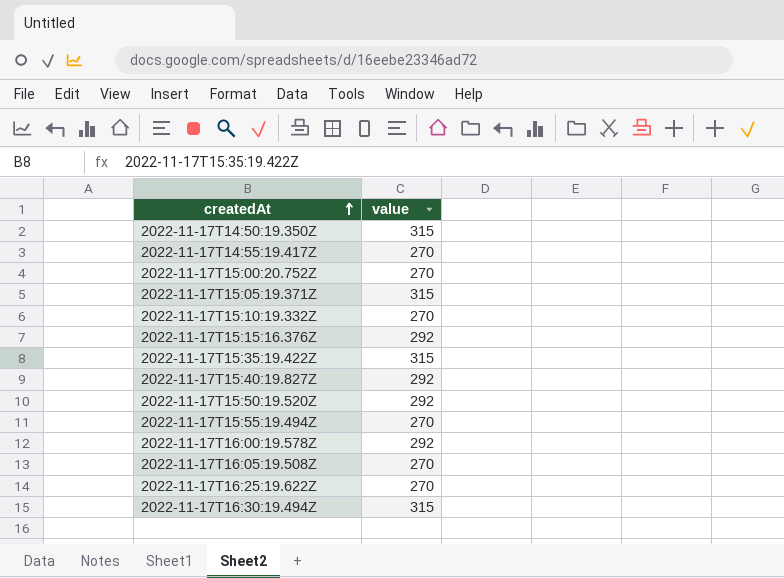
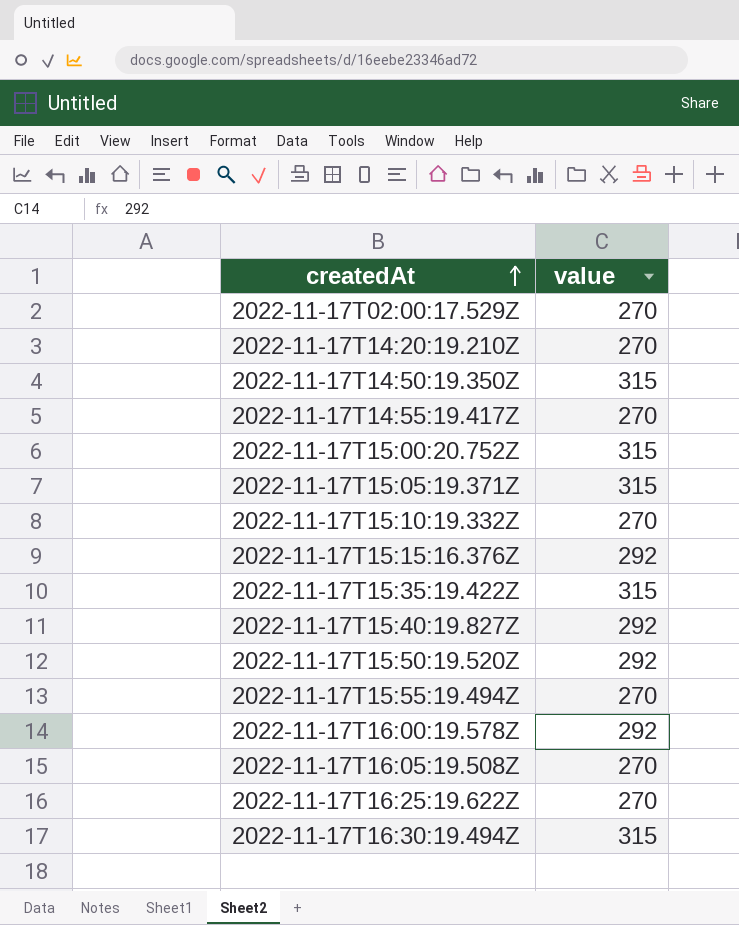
row 2022-11-17T02:00:17.529Z: none -> 270
row 2022-11-17T14:20:19.210Z: none -> 270
2022-11-17T15:00:20.752Z | value: 270 -> 315

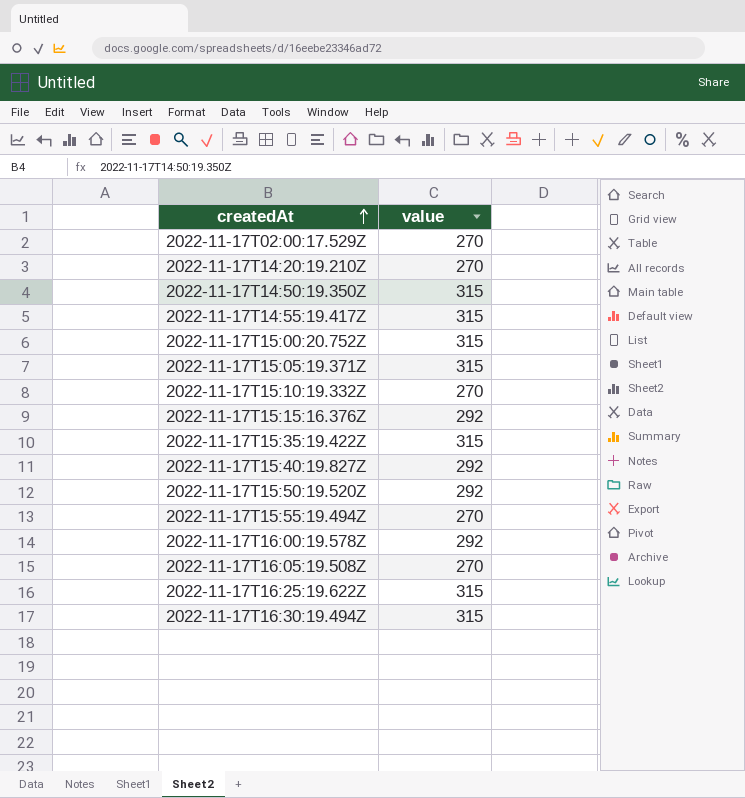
2022-11-17T14:55:19.417Z | value: 270 -> 315
2022-11-17T16:25:19.622Z | value: 270 -> 315

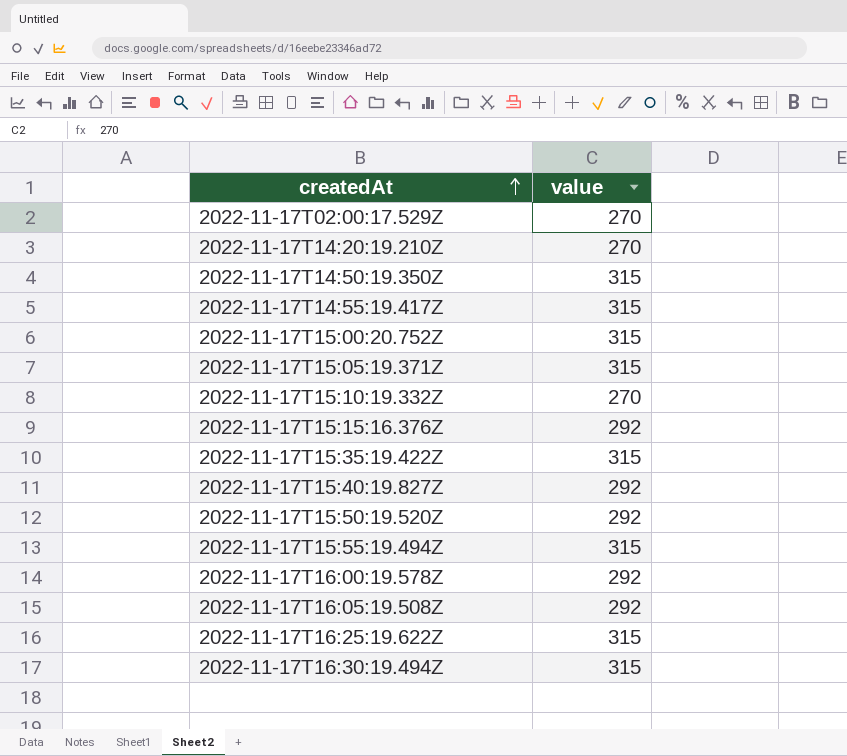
2022-11-17T15:55:19.494Z | value: 270 -> 315
2022-11-17T16:05:19.508Z | value: 270 -> 292

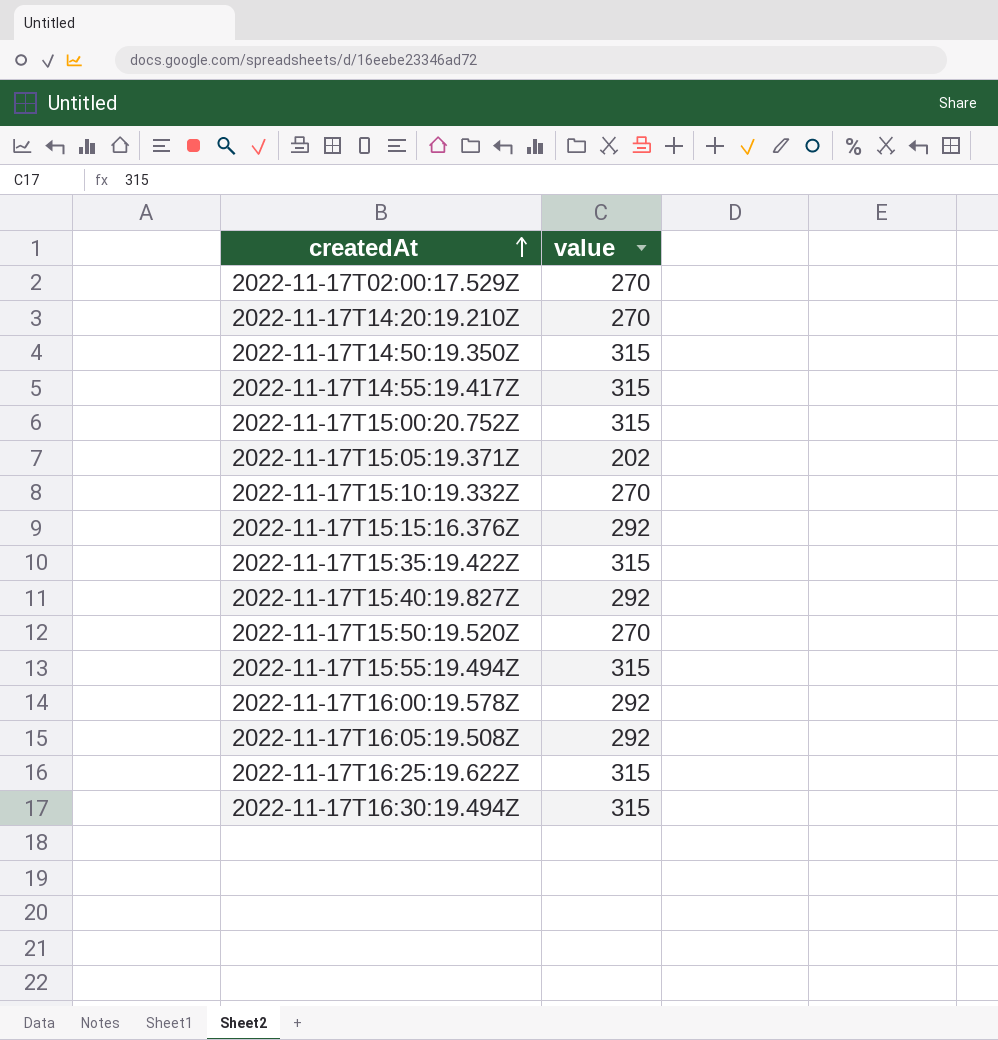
2022-11-17T15:05:19.371Z | value: 315 -> 202
2022-11-17T15:50:19.520Z | value: 292 -> 270

